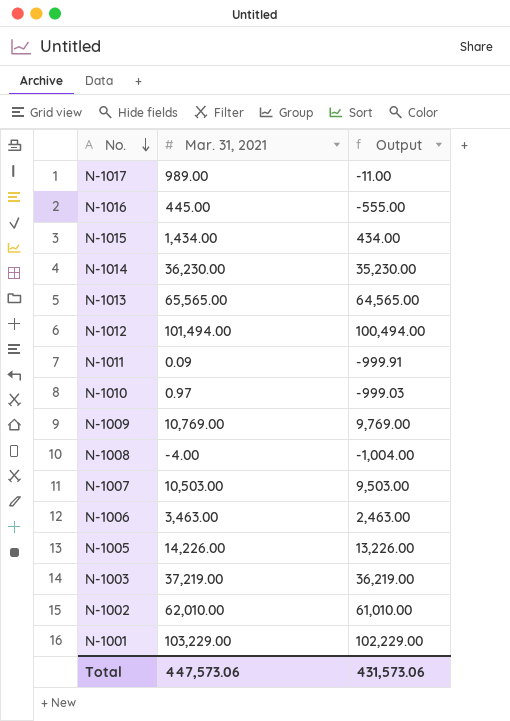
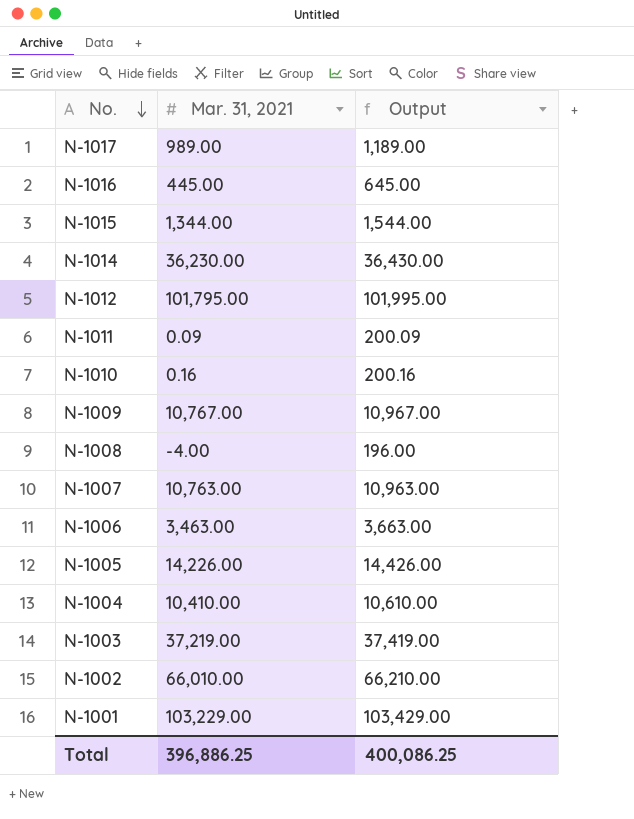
column Output | formula: [Mar. 31, 2021] - 1000 -> [Mar. 31, 2021] + 200
row N-1013: 65,565.00 | 64,565.00 -> none
N-1015 | Mar. 31, 2021: 1,434.00 -> 1,344.00
N-1012 | Mar. 31, 2021: 101,494.00 -> 101,795.00
N-1010 | Mar. 31, 2021: 0.97 -> 0.16
N-1009 | Mar. 31, 2021: 10,769.00 -> 10,767.00
N-1007 | Mar. 31, 2021: 10,503.00 -> 10,763.00
row N-1004: none -> 10,410.00 | 10,610.00
N-1002 | Mar. 31, 2021: 62,010.00 -> 66,010.00
Total | Mar. 31, 2021: 447,573.06 -> 396,886.25
Total | Output: 431,573.06 -> 400,086.25

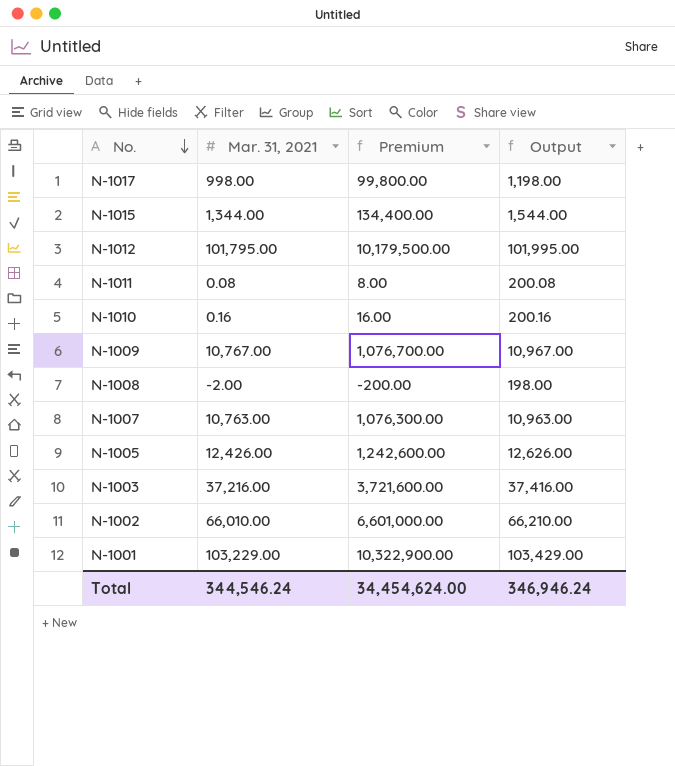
column Premium | formula: none -> [Mar. 31, 2021] * 100
row N-1016: 445.00 | 645.00 -> none
row N-1014: 36,230.00 | 36,430.00 -> none
row N-1006: 3,463.00 | 3,663.00 -> none
row N-1004: 10,410.00 | 10,610.00 -> none
N-1017 | Mar. 31, 2021: 989.00 -> 998.00
N-1017 | Output: 1,189.00 -> 1,198.00
N-1011 | Mar. 31, 2021: 0.09 -> 0.08
N-1011 | Output: 200.09 -> 200.08
N-1008 | Mar. 31, 2021: -4.00 -> -2.00
N-1008 | Output: 196.00 -> 198.00
N-1005 | Mar. 31, 2021: 14,226.00 -> 12,426.00
N-1005 | Output: 14,426.00 -> 12,626.00
N-1003 | Mar. 31, 2021: 37,219.00 -> 37,216.00
N-1003 | Output: 37,419.00 -> 37,416.00
Total | Mar. 31, 2021: 396,886.25 -> 344,546.24
Total | Output: 400,086.25 -> 346,946.24

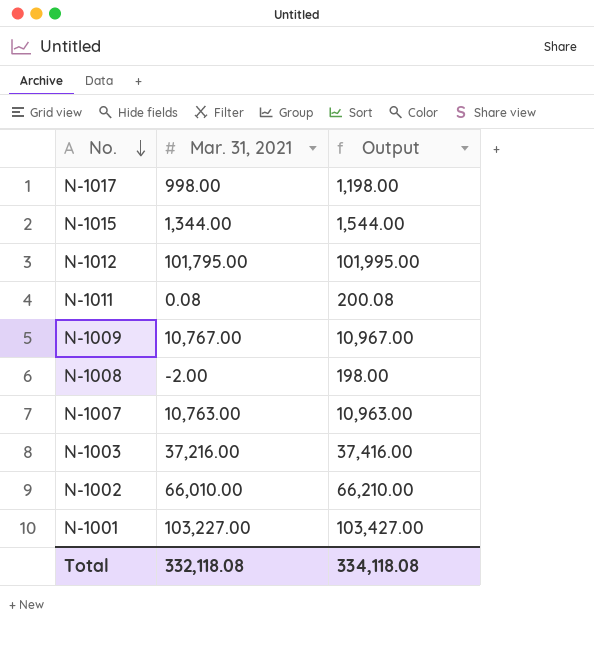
column Premium | formula: [Mar. 31, 2021] * 100 -> none
row N-1010: 0.16 | 16.00 | 200.16 -> none
row N-1005: 12,426.00 | 1,242,600.00 | 12,626.00 -> none
N-1001 | Mar. 31, 2021: 103,229.00 -> 103,227.00
N-1001 | Output: 103,429.00 -> 103,427.00
Total | Mar. 31, 2021: 344,546.24 -> 332,118.08
Total | Output: 346,946.24 -> 334,118.08

